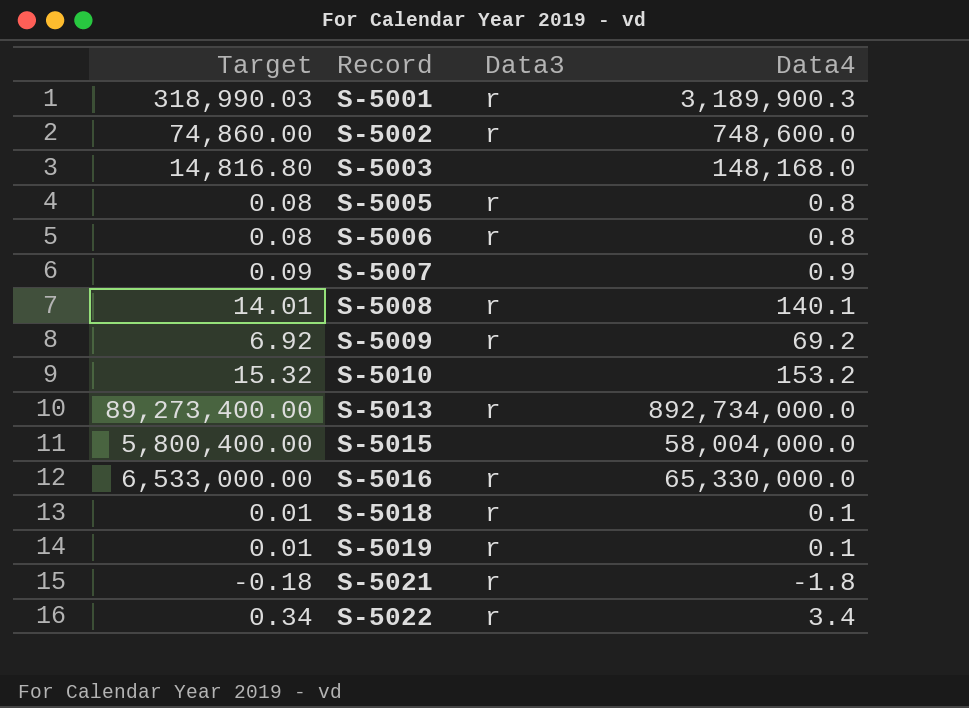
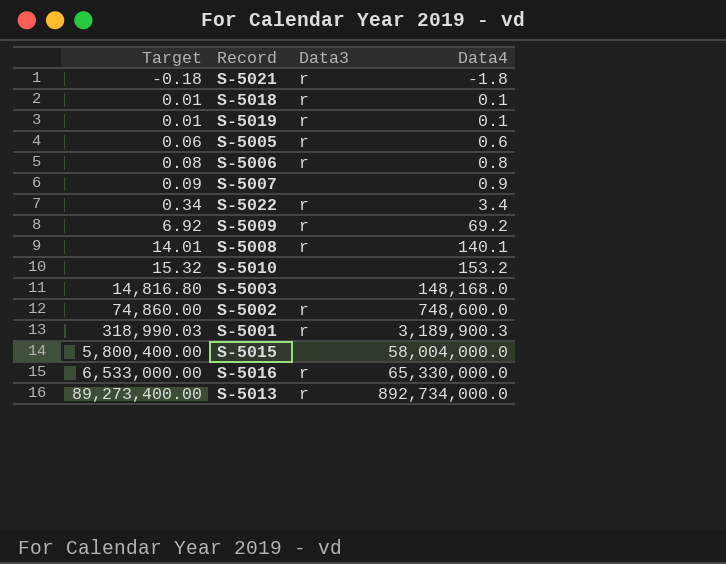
row order: Record ascending -> Target ascending
S-5005 | Target: 0.08 -> 0.06
S-5005 | Data4: 0.8 -> 0.6

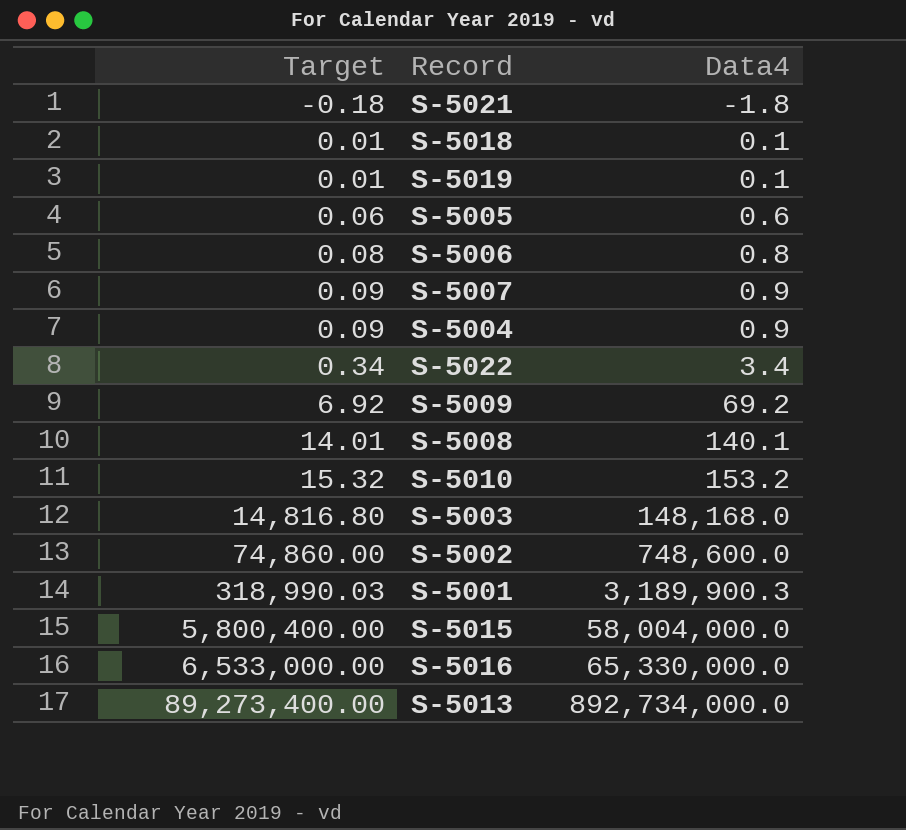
column Data3 | position: 3 -> none
row S-5004: none -> 0.09 | 0.9

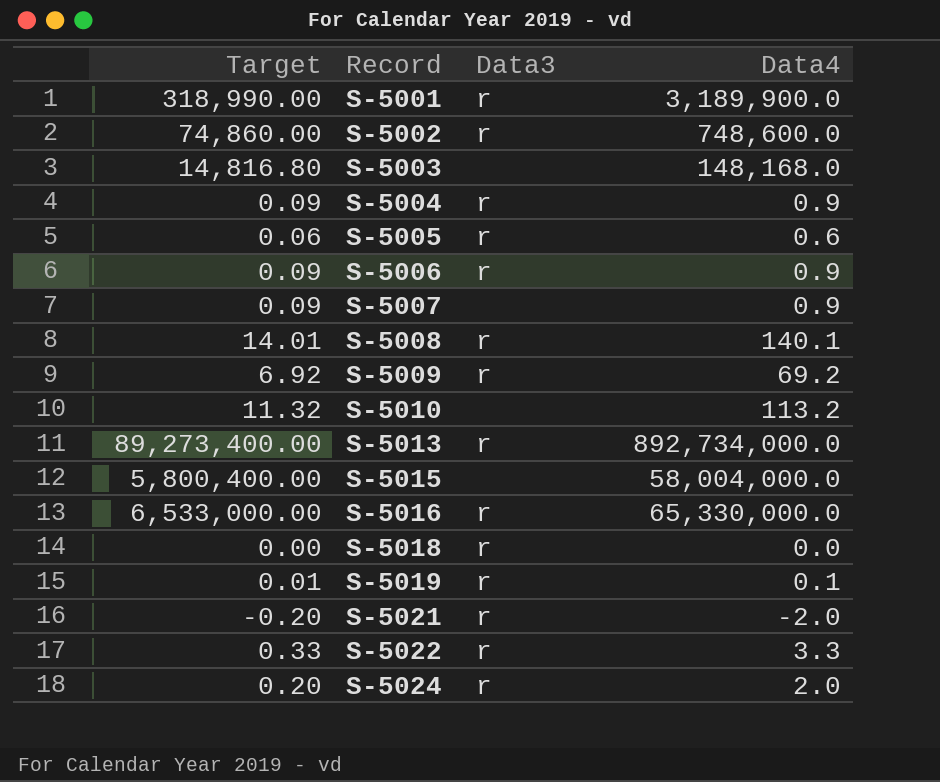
row order: Target ascending -> Record ascending
column Data3 | position: none -> 3
S-5001 | Target: 318,990.03 -> 318,990.00
S-5001 | Data4: 3,189,900.3 -> 3,189,900.0
S-5006 | Target: 0.08 -> 0.09
S-5006 | Data4: 0.8 -> 0.9
S-5010 | Target: 15.32 -> 11.32
S-5010 | Data4: 153.2 -> 113.2
S-5018 | Target: 0.01 -> 0.00
S-5018 | Data4: 0.1 -> 0.0
S-5021 | Target: -0.18 -> -0.20
S-5021 | Data4: -1.8 -> -2.0
S-5022 | Target: 0.34 -> 0.33
S-5022 | Data4: 3.4 -> 3.3
row S-5024: none -> 0.20 | r | 2.0

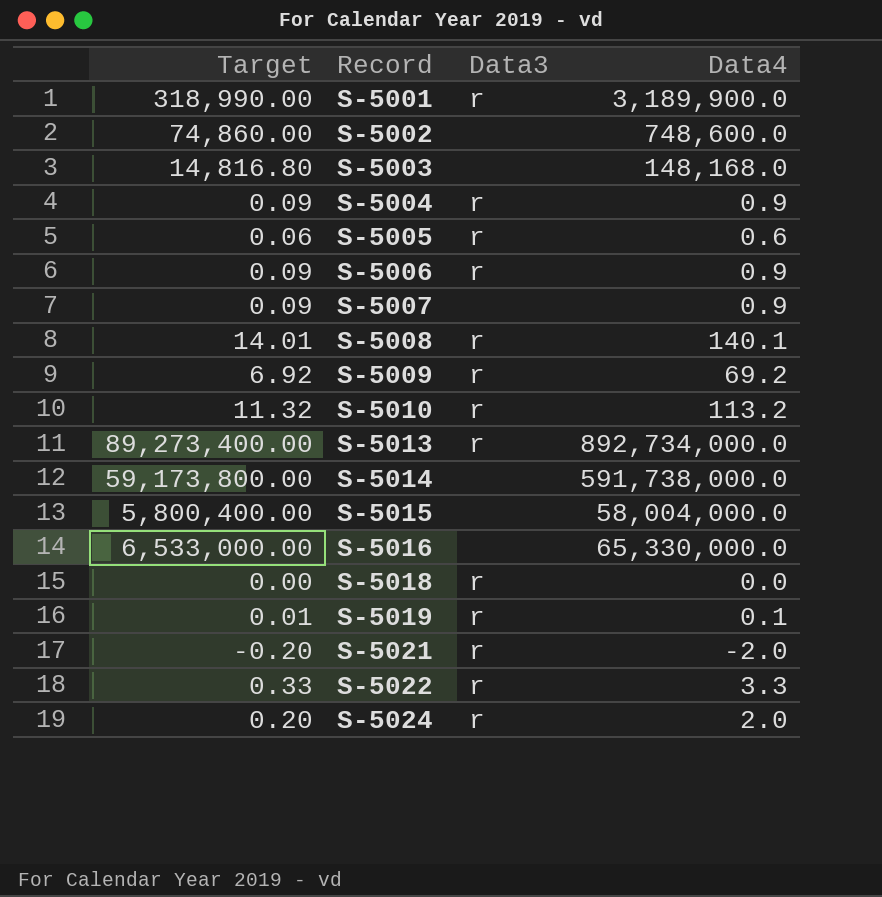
S-5002 | Data3: r -> none
S-5010 | Data3: none -> r
row S-5014: none -> 59,173,800.00 | none | 591,738,000.0
S-5016 | Data3: r -> none

